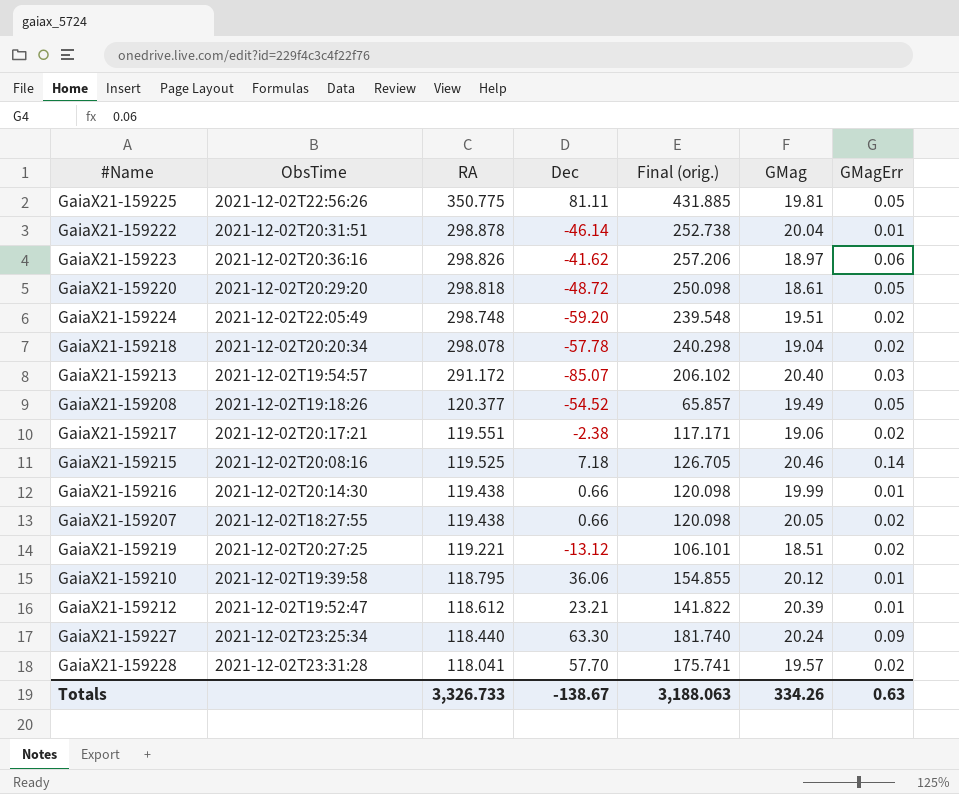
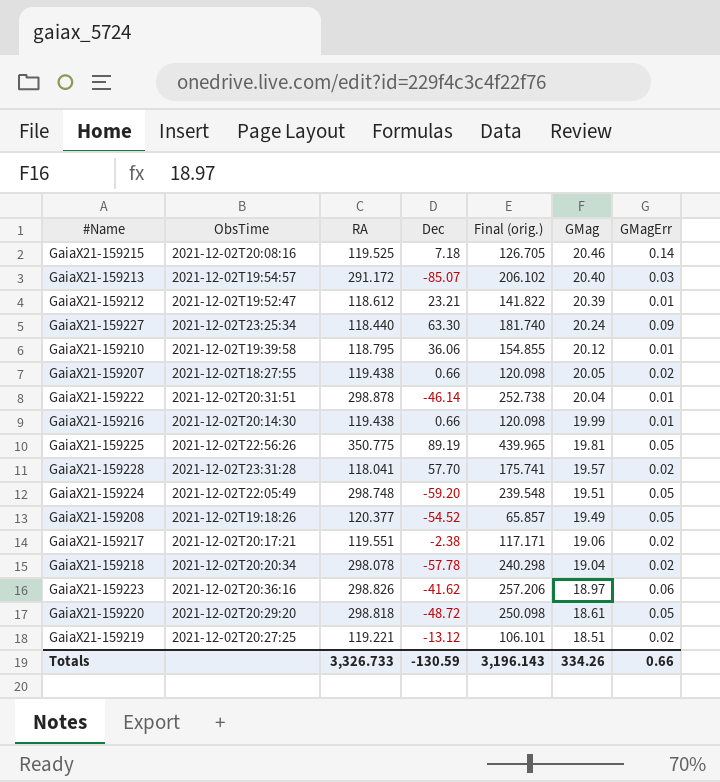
row order: RA descending -> GMag descending
GaiaX21-159225 | Dec: 81.11 -> 89.19
GaiaX21-159225 | Final (orig.): 431.885 -> 439.965
GaiaX21-159224 | GMagErr: 0.02 -> 0.05
Totals | Dec: -138.67 -> -130.59
Totals | Final (orig.): 3,188.063 -> 3,196.143
Totals | GMagErr: 0.63 -> 0.66

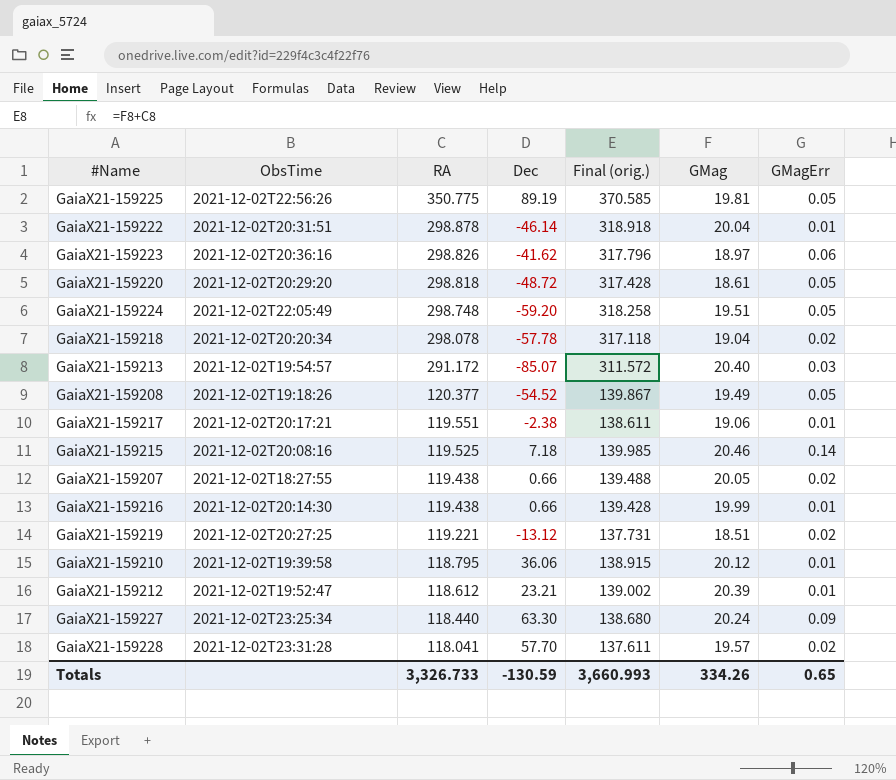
row order: GMag descending -> RA descending
column Final (orig.) | formula: [RA] + [Dec] -> [RA] + [GMag]
GaiaX21-159217 | GMagErr: 0.02 -> 0.01
Totals | Final (orig.): 3,196.143 -> 3,660.993
Totals | GMagErr: 0.66 -> 0.65

